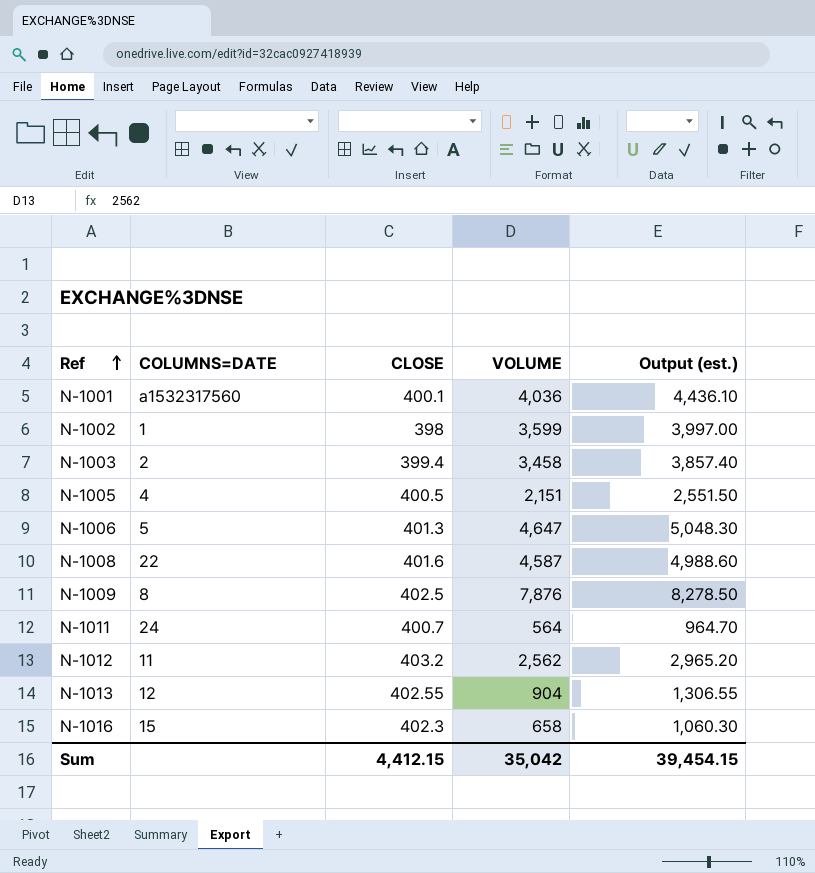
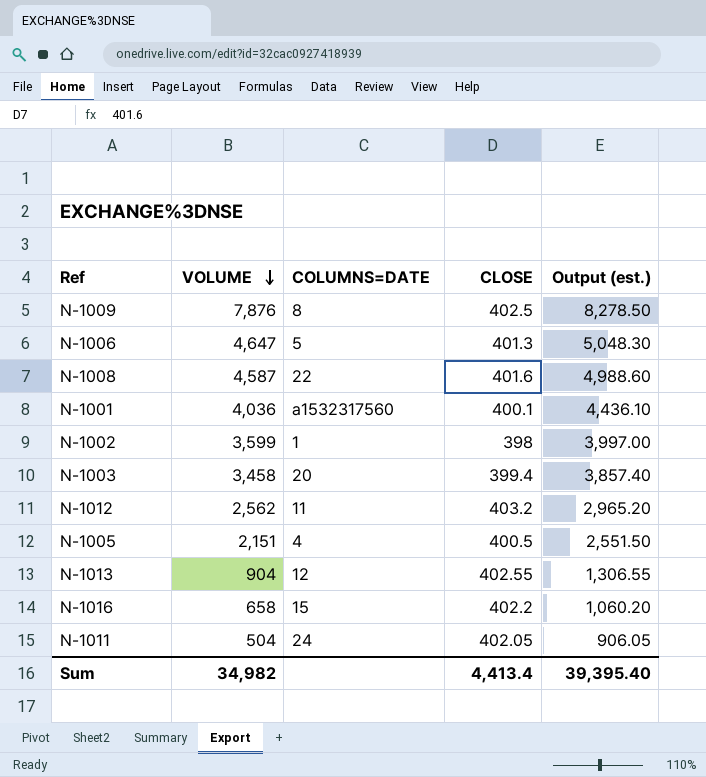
row order: Ref ascending -> VOLUME descending
column VOLUME | position: 4 -> 2
N-1003 | COLUMNS=DATE: 2 -> 20
N-1016 | CLOSE: 402.3 -> 402.2
N-1016 | Output (est.): 1,060.30 -> 1,060.20
N-1011 | VOLUME: 564 -> 504
N-1011 | CLOSE: 400.7 -> 402.05
N-1011 | Output (est.): 964.70 -> 906.05
Sum | VOLUME: 35,042 -> 34,982
Sum | CLOSE: 4,412.15 -> 4,413.4
Sum | Output (est.): 39,454.15 -> 39,395.40

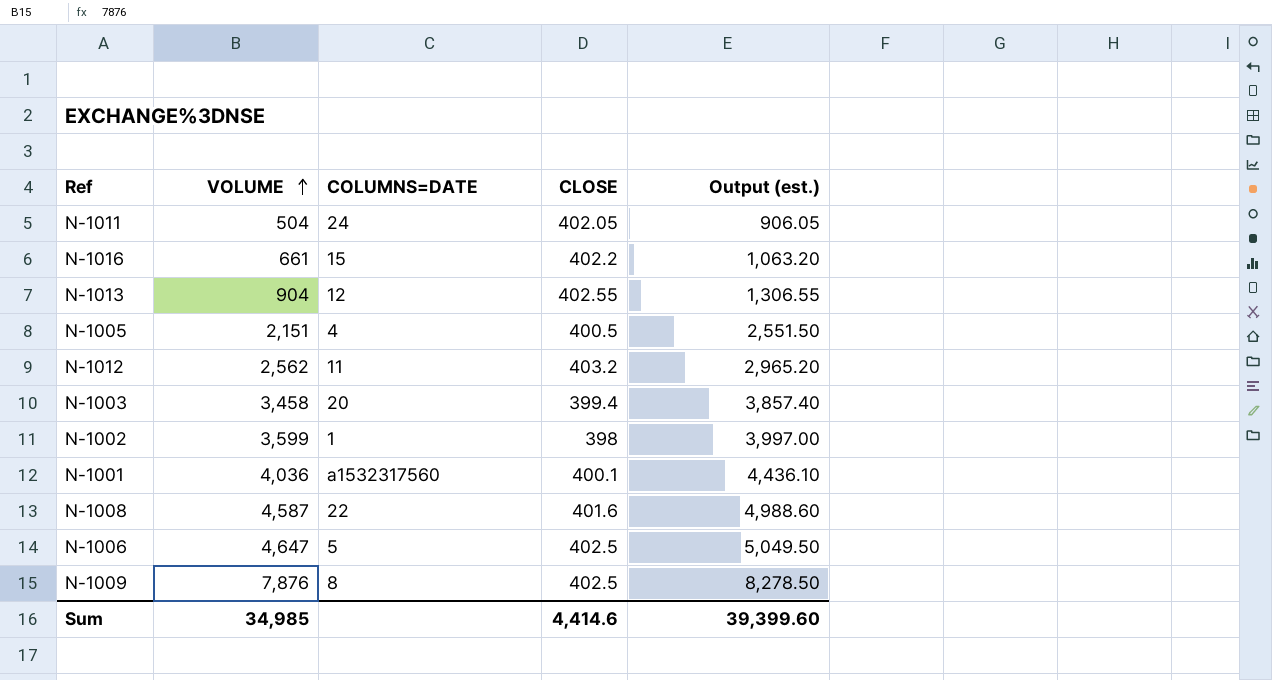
row order: VOLUME descending -> VOLUME ascending
N-1016 | VOLUME: 658 -> 661
N-1016 | Output (est.): 1,060.20 -> 1,063.20
N-1006 | CLOSE: 401.3 -> 402.5
N-1006 | Output (est.): 5,048.30 -> 5,049.50
Sum | VOLUME: 34,982 -> 34,985
Sum | CLOSE: 4,413.4 -> 4,414.6
Sum | Output (est.): 39,395.40 -> 39,399.60

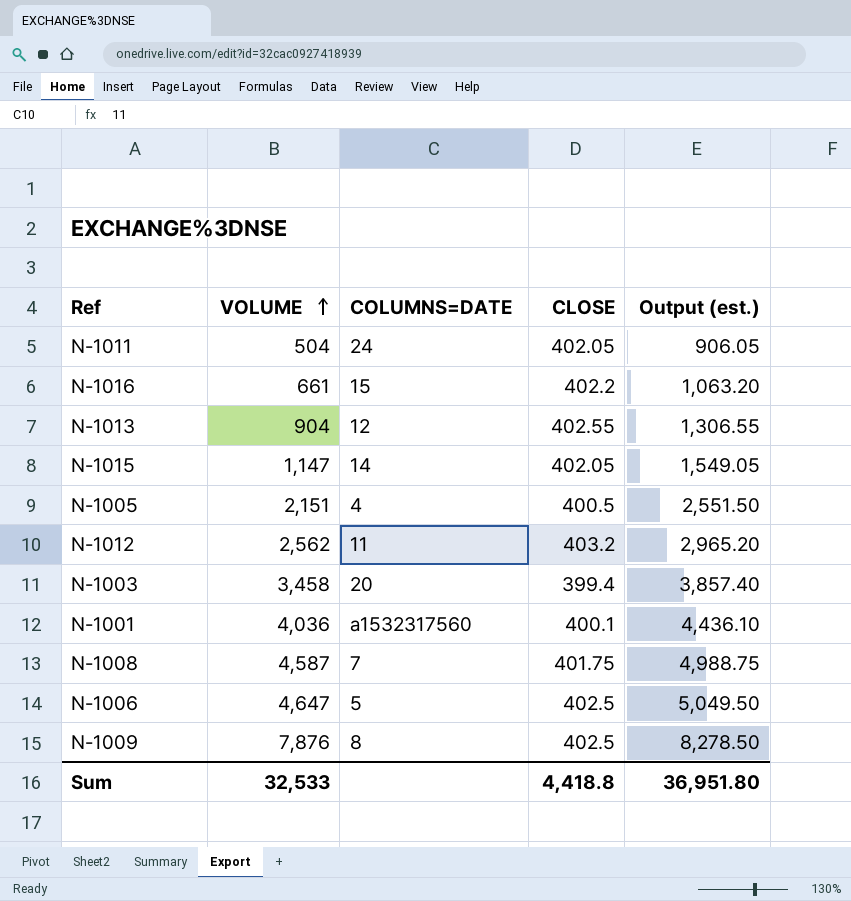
row N-1002: 3,599 | 1 | 398 | 3,997.00 -> none
row N-1015: none -> 1,147 | 14 | 402.05 | 1,549.05
N-1008 | COLUMNS=DATE: 22 -> 7
N-1008 | CLOSE: 401.6 -> 401.75
N-1008 | Output (est.): 4,988.60 -> 4,988.75
Sum | VOLUME: 34,985 -> 32,533
Sum | CLOSE: 4,414.6 -> 4,418.8
Sum | Output (est.): 39,399.60 -> 36,951.80

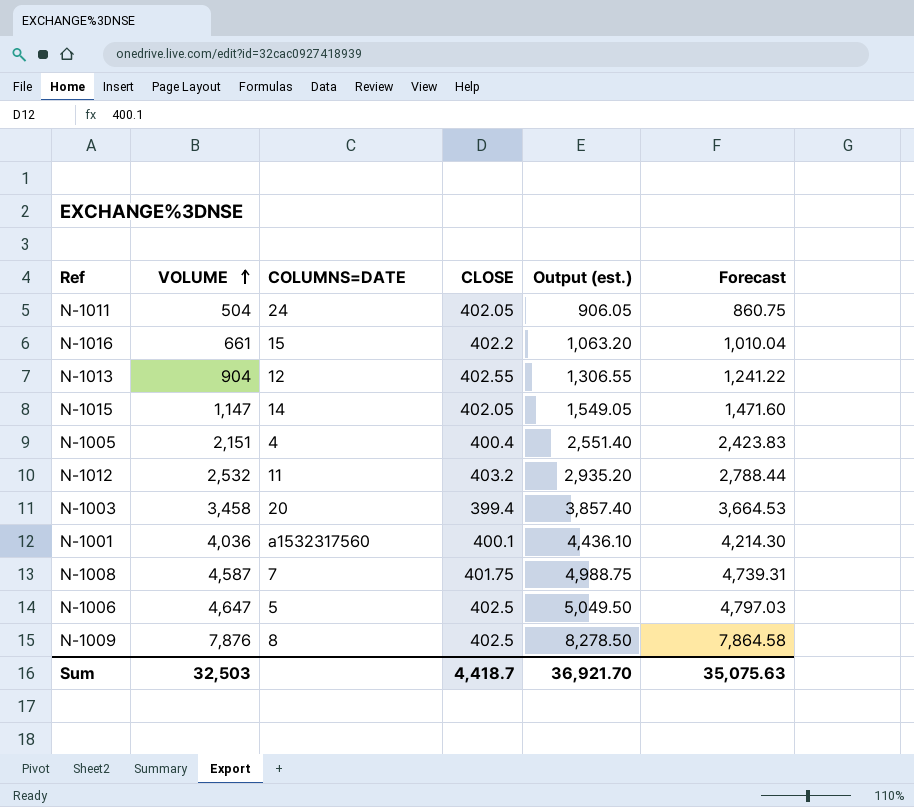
column Forecast | formula: none -> [Output (est.)] * 0.95
N-1005 | CLOSE: 400.5 -> 400.4
N-1005 | Output (est.): 2,551.50 -> 2,551.40
N-1012 | VOLUME: 2,562 -> 2,532
N-1012 | Output (est.): 2,965.20 -> 2,935.20
Sum | VOLUME: 32,533 -> 32,503
Sum | CLOSE: 4,418.8 -> 4,418.7
Sum | Output (est.): 36,951.80 -> 36,921.70

